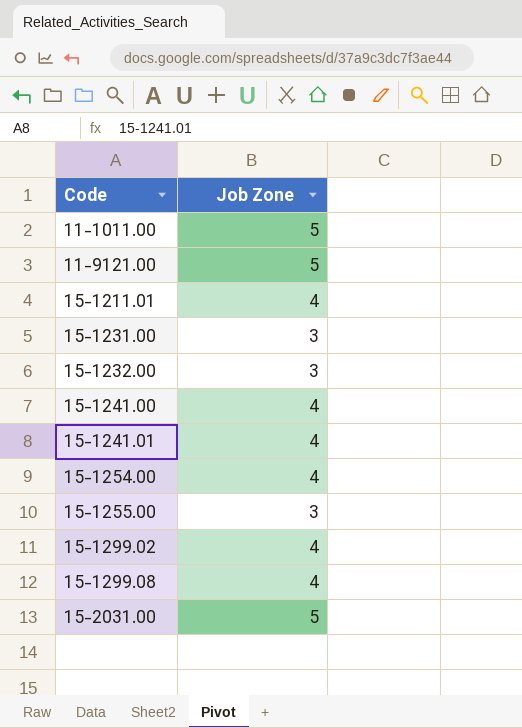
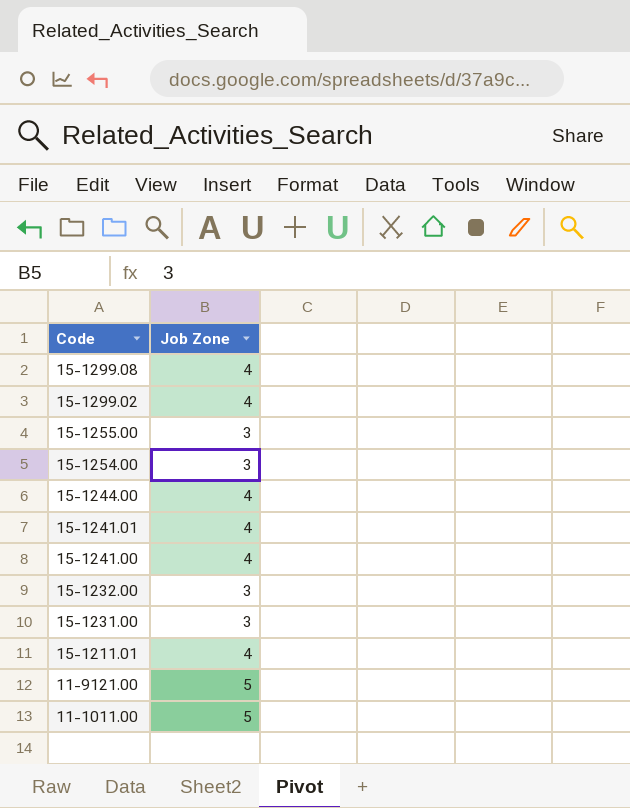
row order: Code ascending -> Code descending
row 15-2031.00: 5 -> none
15-1254.00 | Job Zone: 4 -> 3
row 15-1244.00: none -> 4

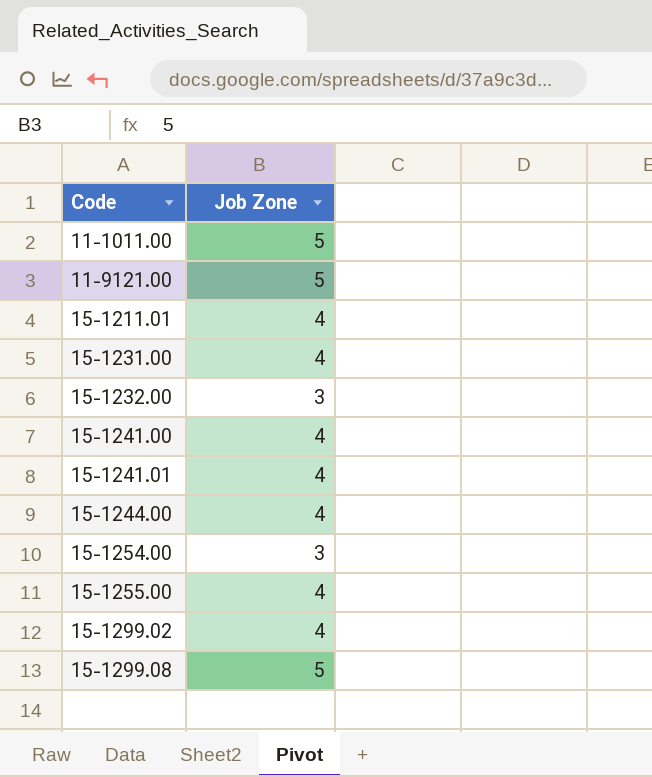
row order: Code descending -> Code ascending
15-1231.00 | Job Zone: 3 -> 4
15-1255.00 | Job Zone: 3 -> 4
15-1299.08 | Job Zone: 4 -> 5

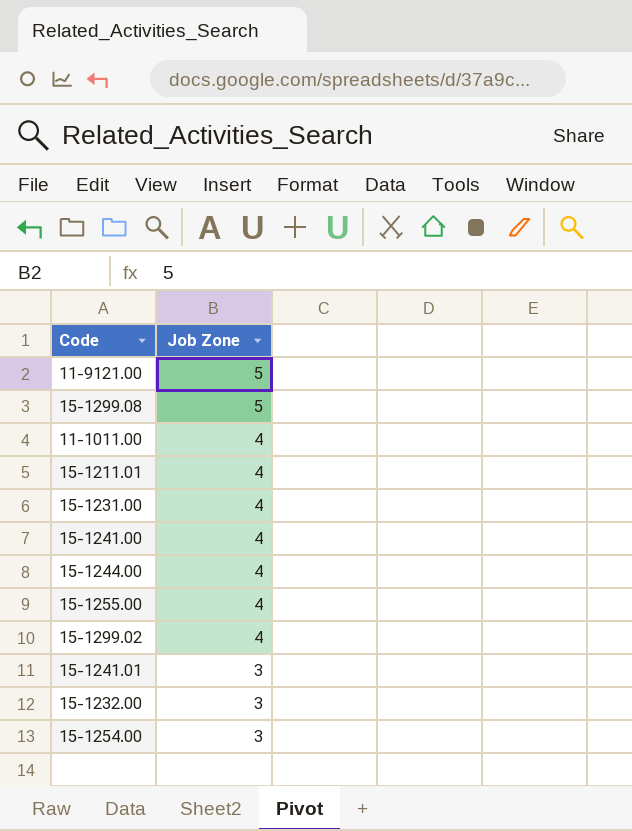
row order: Code ascending -> Job Zone descending
11-1011.00 | Job Zone: 5 -> 4
15-1241.01 | Job Zone: 4 -> 3

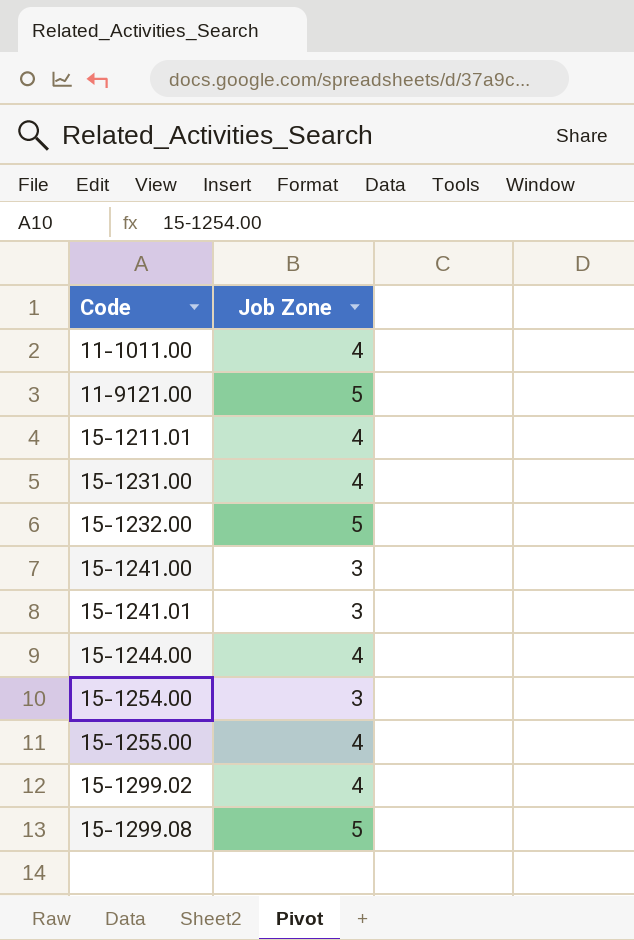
row order: Job Zone descending -> Code ascending
15-1232.00 | Job Zone: 3 -> 5
15-1241.00 | Job Zone: 4 -> 3

